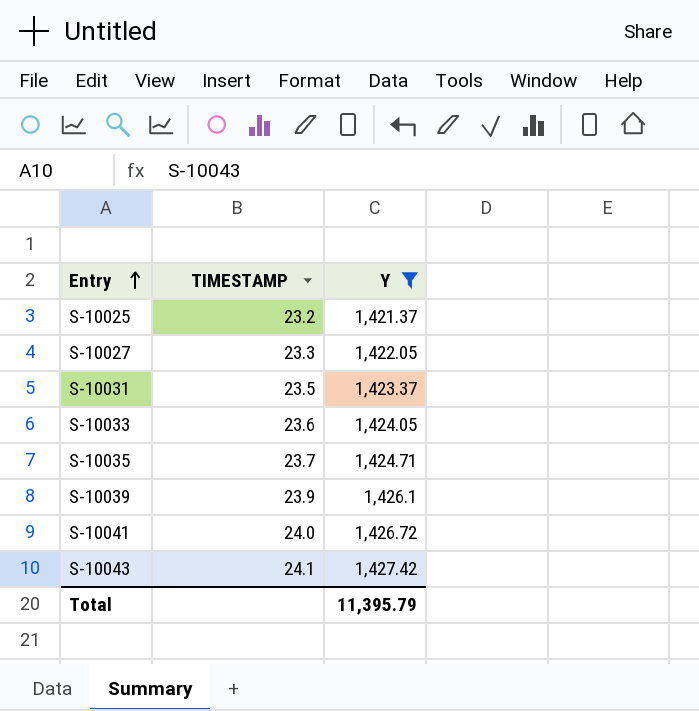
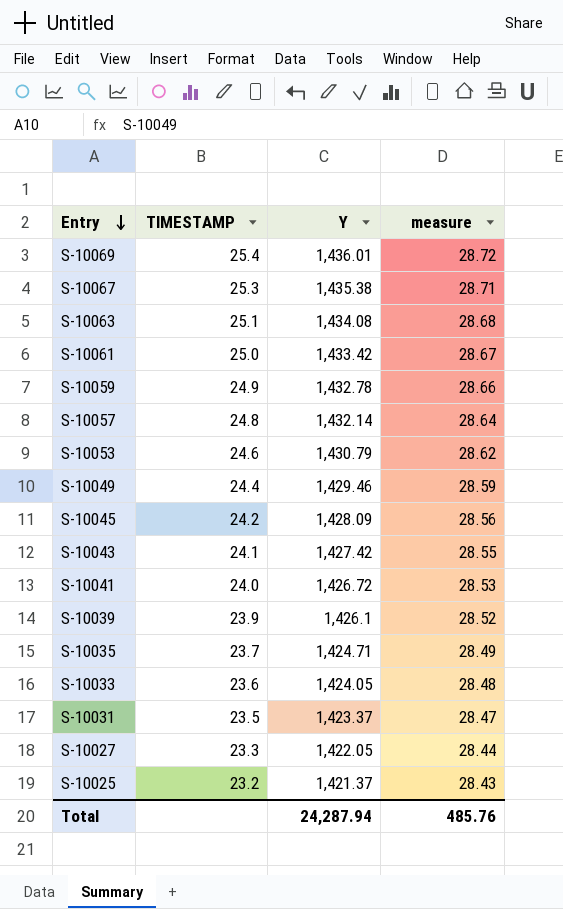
filter: Y <= 1,427.42 -> none
row order: Entry ascending -> Entry descending
column measure | formula: none -> [Y] * 0.02
Total | Y: 11,395.79 -> 24,287.94

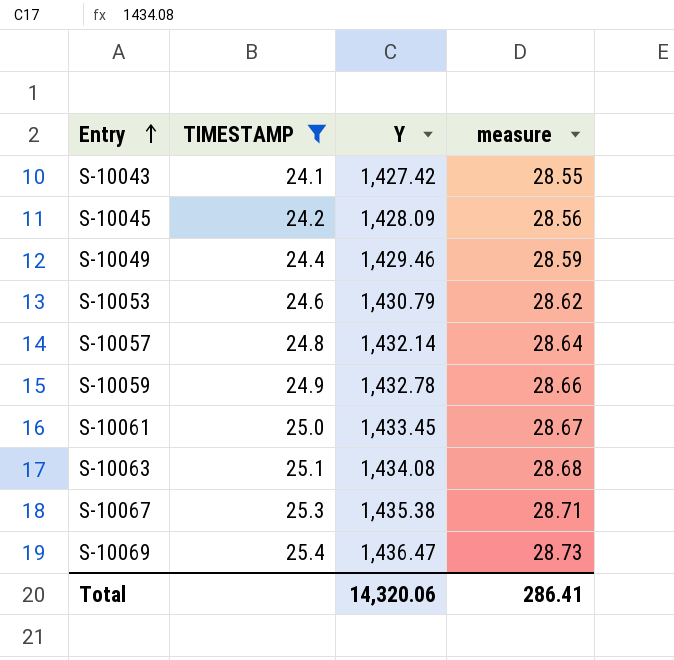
filter: none -> TIMESTAMP >= 24.1
row order: Entry descending -> Entry ascending
S-10061 | Y: 1,433.42 -> 1,433.45
S-10069 | Y: 1,436.01 -> 1,436.47
S-10069 | measure: 28.72 -> 28.73
Total | Y: 24,287.94 -> 14,320.06
Total | measure: 485.76 -> 286.41

